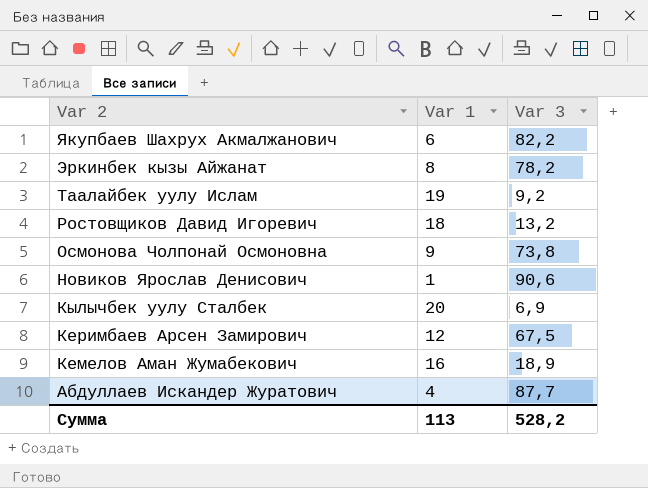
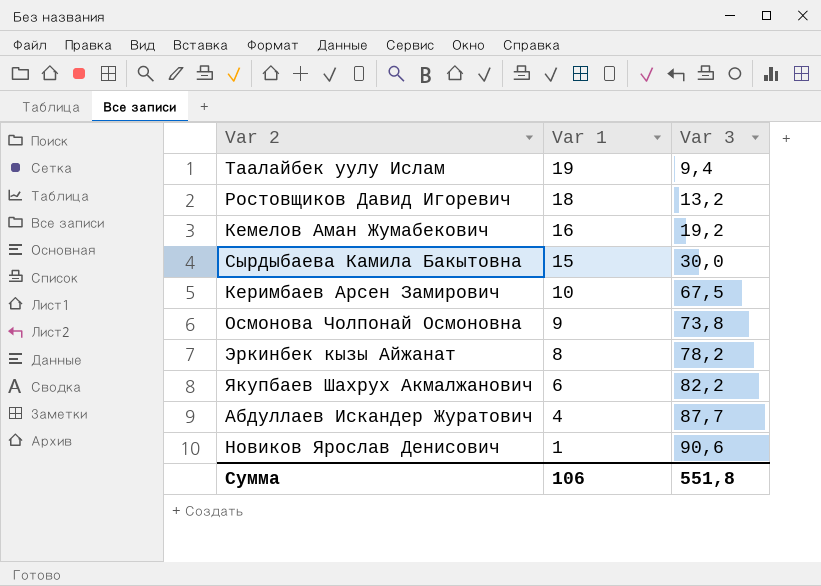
row order: Var 2 descending -> Var 1 descending
row Кылычбек уулу Сталбек: 20 | 6,9 -> none
Таалайбек уулу Ислам | Var 3: 9,2 -> 9,4
Кемелов Аман Жумабекович | Var 3: 18,9 -> 19,2
row Сырдыбаева Камила Бакытовна: none -> 15 | 30,0
Керимбаев Арсен Замирович | Var 1: 12 -> 10
Сумма | Var 1: 113 -> 106
Сумма | Var 3: 528,2 -> 551,8

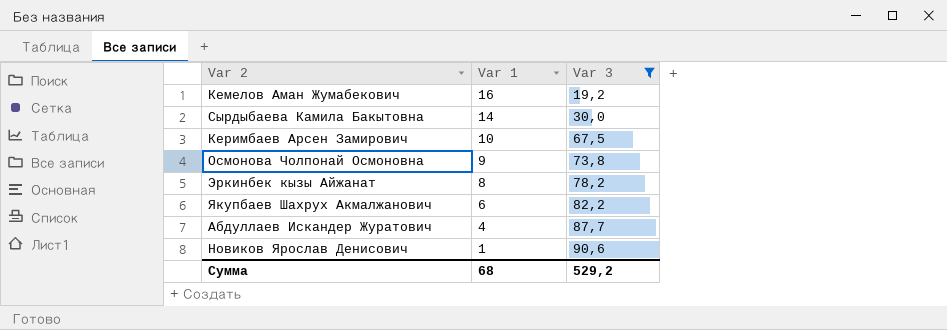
filter: none -> Var 3 >= 19,2
Сырдыбаева Камила Бакытовна | Var 1: 15 -> 14
Сумма | Var 1: 106 -> 68
Сумма | Var 3: 551,8 -> 529,2

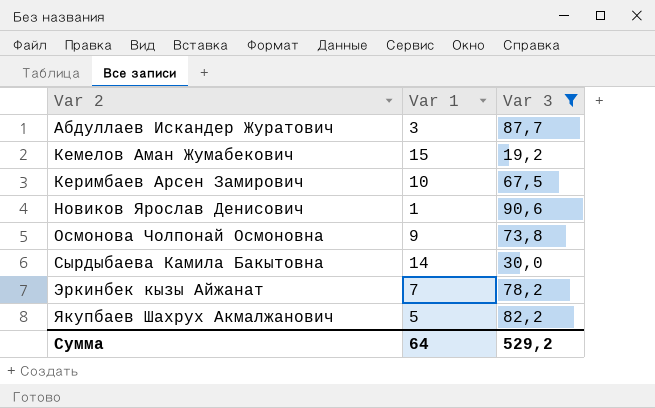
row order: Var 1 descending -> Var 2 ascending
Абдуллаев Искандер Журатович | Var 1: 4 -> 3
Кемелов Аман Жумабекович | Var 1: 16 -> 15
Эркинбек кызы Айжанат | Var 1: 8 -> 7
Якупбаев Шахрух Акмалжанович | Var 1: 6 -> 5
Сумма | Var 1: 68 -> 64

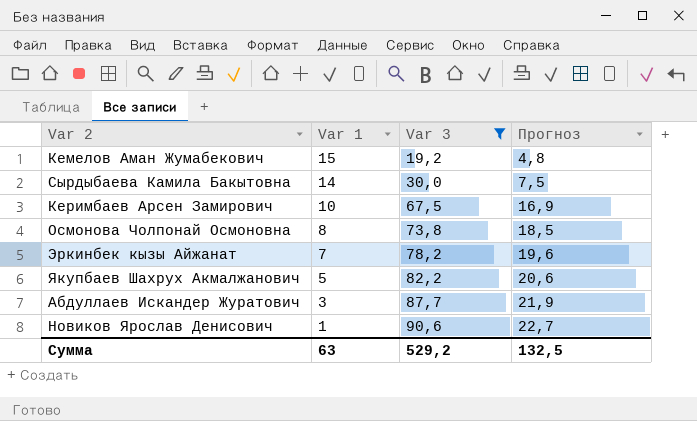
row order: Var 2 ascending -> Var 1 descending
column Прогноз | formula: none -> [Var 3] * 0,25
Осмонова Чолпонай Осмоновна | Var 1: 9 -> 8
Сумма | Var 1: 64 -> 63

